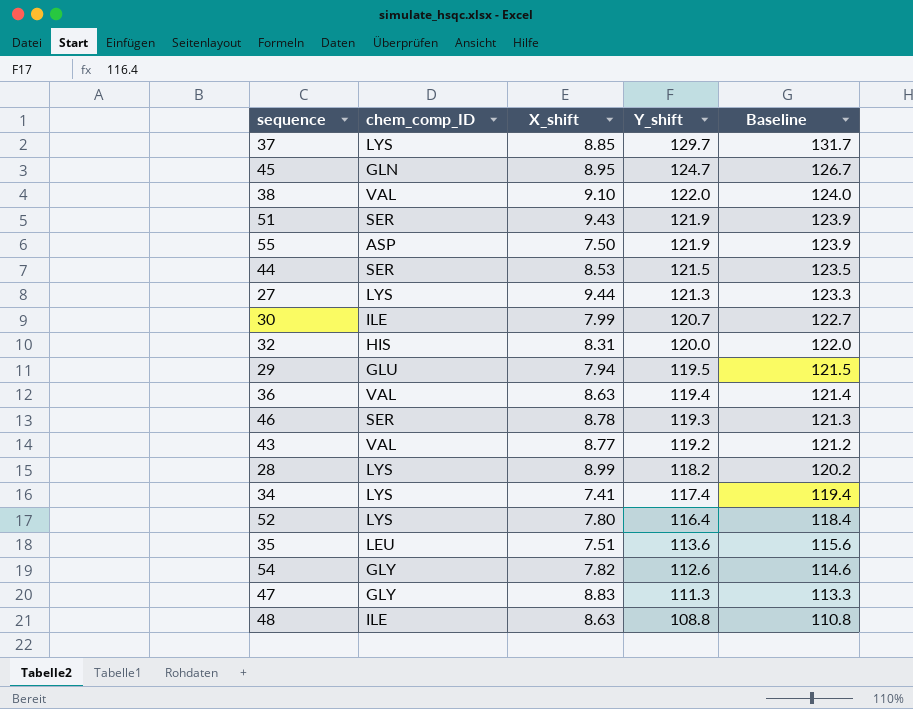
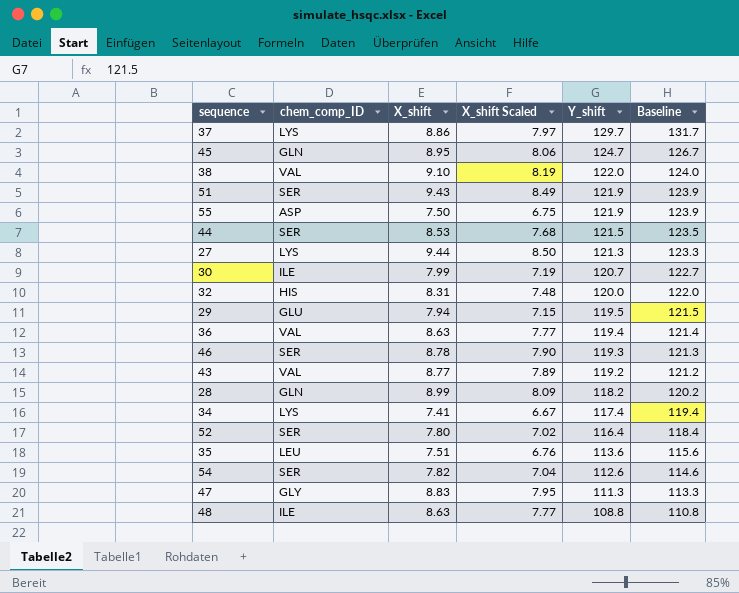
column X_shift Scaled | formula: none -> [X_shift] * 0.9
37 | X_shift: 8.85 -> 8.86
28 | chem_comp_ID: LYS -> GLN
52 | chem_comp_ID: LYS -> SER
54 | chem_comp_ID: GLY -> SER

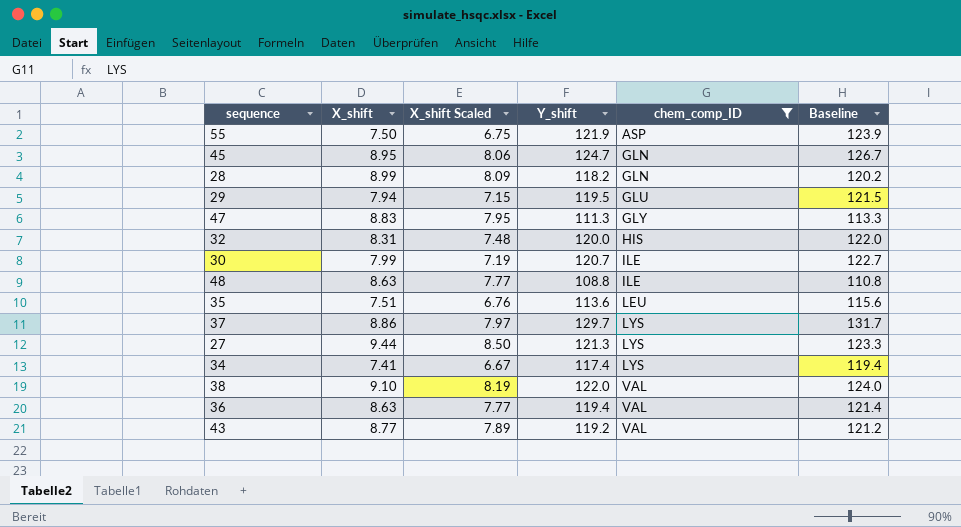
filter: none -> chem_comp_ID != SER
row order: Y_shift descending -> chem_comp_ID ascending
column chem_comp_ID | position: 2 -> 5

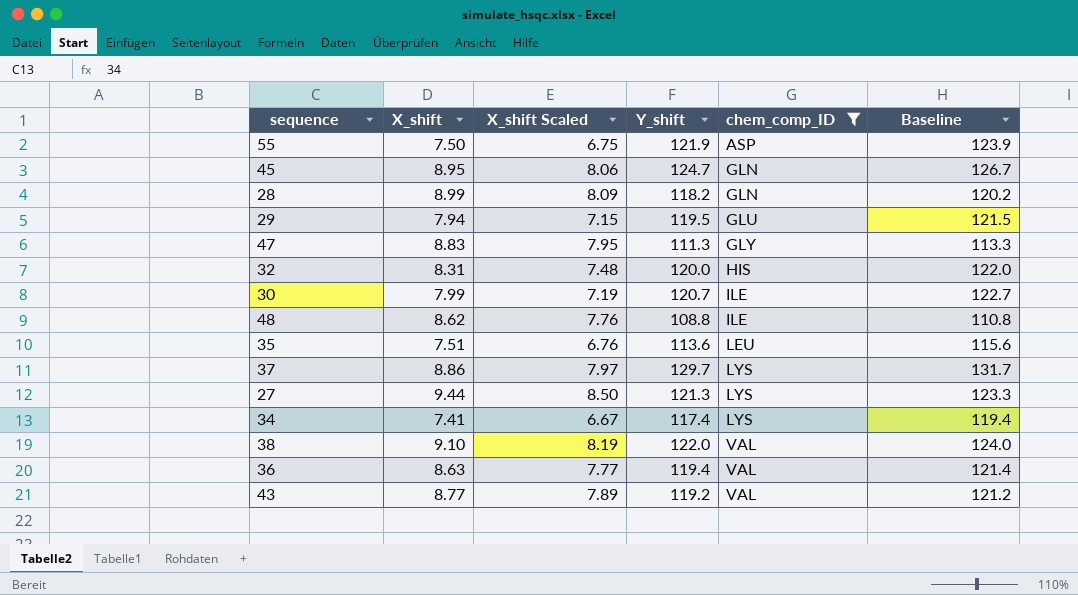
48 | X_shift: 8.63 -> 8.62
48 | X_shift Scaled: 7.77 -> 7.76

